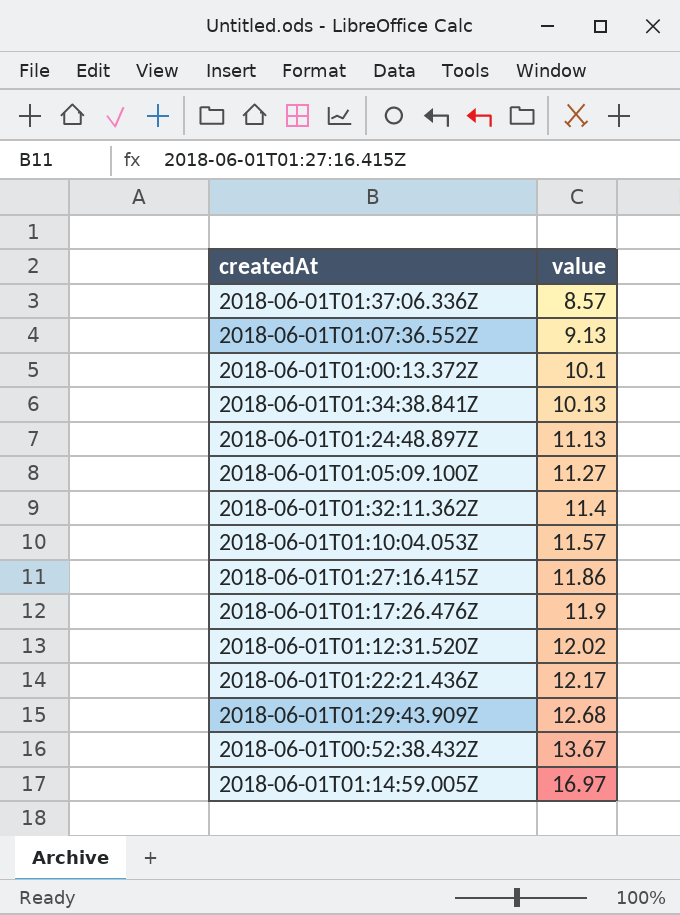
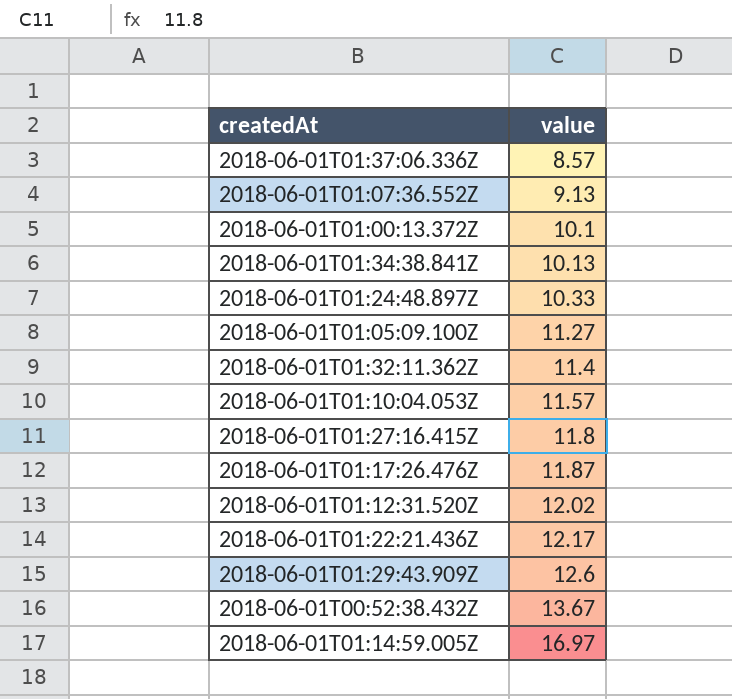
2018-06-01T01:24:48.897Z | value: 11.13 -> 10.33
2018-06-01T01:27:16.415Z | value: 11.86 -> 11.8
2018-06-01T01:17:26.476Z | value: 11.9 -> 11.87
2018-06-01T01:29:43.909Z | value: 12.68 -> 12.6

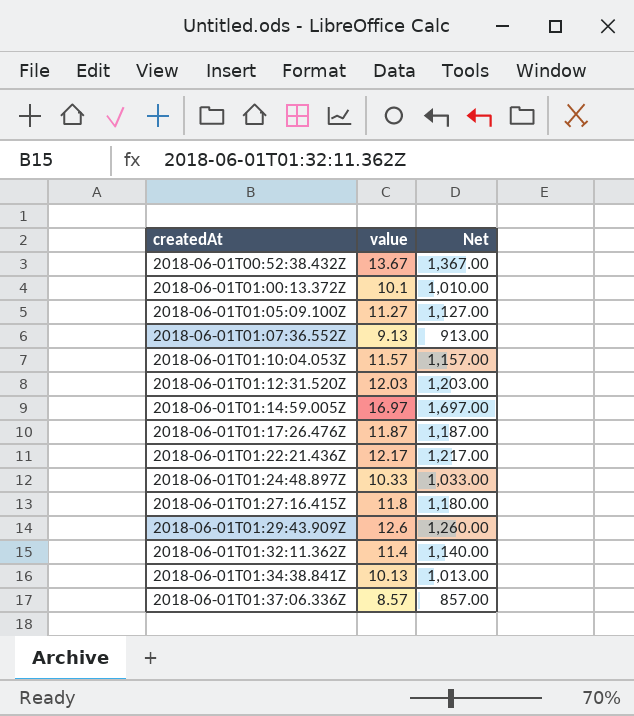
row order: value ascending -> createdAt ascending
column Net | formula: none -> [value] * 100
2018-06-01T01:12:31.520Z | value: 12.02 -> 12.03

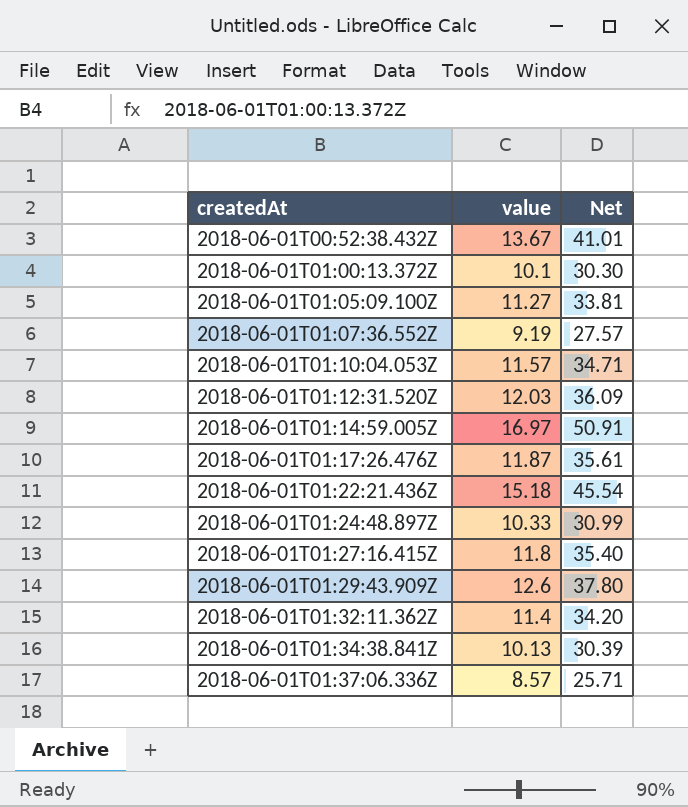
column Net | formula: [value] * 100 -> [value] * 3
2018-06-01T01:07:36.552Z | value: 9.13 -> 9.19
2018-06-01T01:22:21.436Z | value: 12.17 -> 15.18

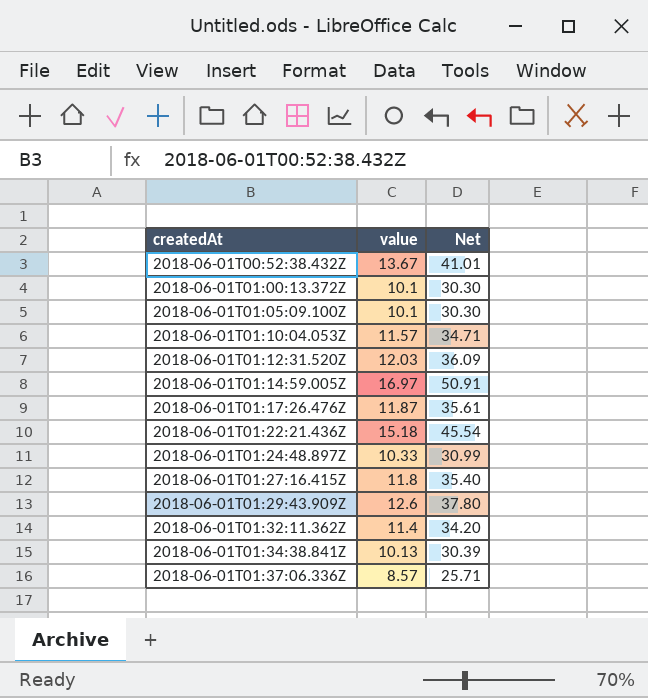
row 2018-06-01T01:07:36.552Z: 9.19 | 27.57 -> none
2018-06-01T01:05:09.100Z | value: 11.27 -> 10.1
2018-06-01T01:05:09.100Z | Net: 33.81 -> 30.30

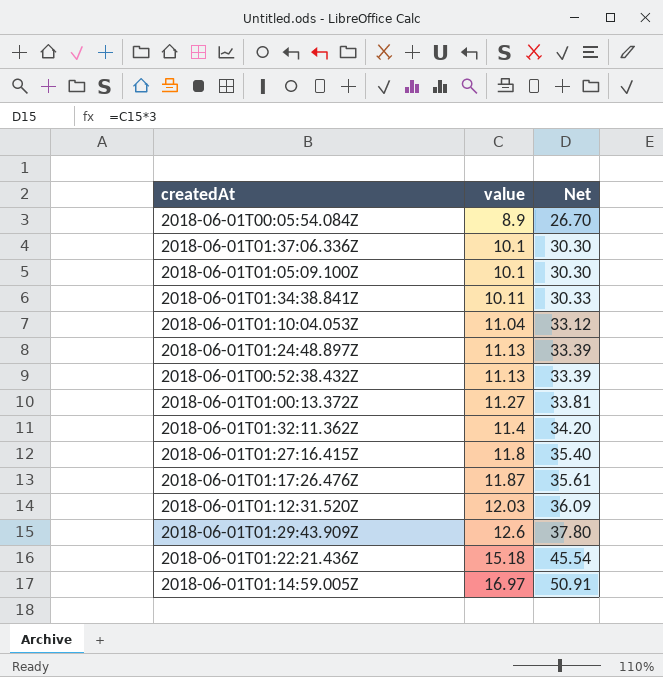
row order: createdAt ascending -> value ascending
row 2018-06-01T00:05:54.084Z: none -> 8.9 | 26.70
2018-06-01T01:37:06.336Z | value: 8.57 -> 10.1
2018-06-01T01:37:06.336Z | Net: 25.71 -> 30.30
2018-06-01T01:34:38.841Z | value: 10.13 -> 10.11
2018-06-01T01:34:38.841Z | Net: 30.39 -> 30.33
2018-06-01T01:10:04.053Z | value: 11.57 -> 11.04
2018-06-01T01:10:04.053Z | Net: 34.71 -> 33.12
2018-06-01T01:24:48.897Z | value: 10.33 -> 11.13
2018-06-01T01:24:48.897Z | Net: 30.99 -> 33.39
2018-06-01T00:52:38.432Z | value: 13.67 -> 11.13
2018-06-01T00:52:38.432Z | Net: 41.01 -> 33.39
2018-06-01T01:00:13.372Z | value: 10.1 -> 11.27
2018-06-01T01:00:13.372Z | Net: 30.30 -> 33.81

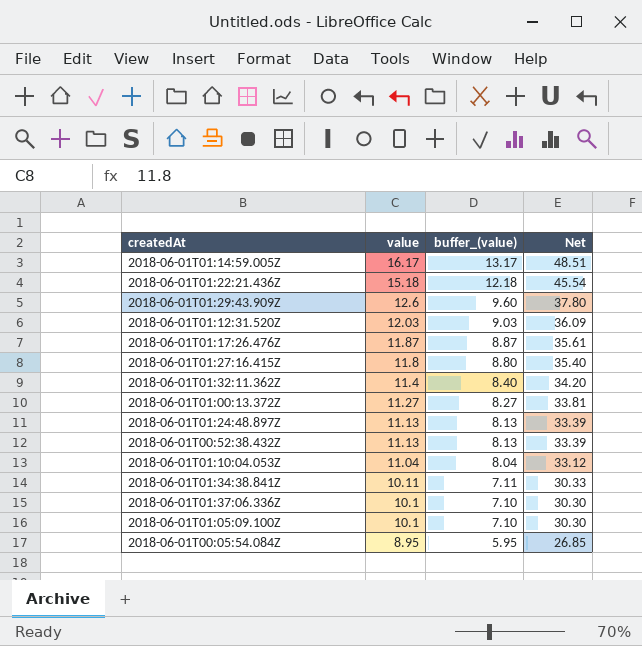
row order: value ascending -> value descending
column buffer_(value) | formula: none -> [value] - 3
2018-06-01T01:14:59.005Z | value: 16.97 -> 16.17
2018-06-01T01:14:59.005Z | Net: 50.91 -> 48.51
2018-06-01T00:05:54.084Z | value: 8.9 -> 8.95
2018-06-01T00:05:54.084Z | Net: 26.70 -> 26.85

